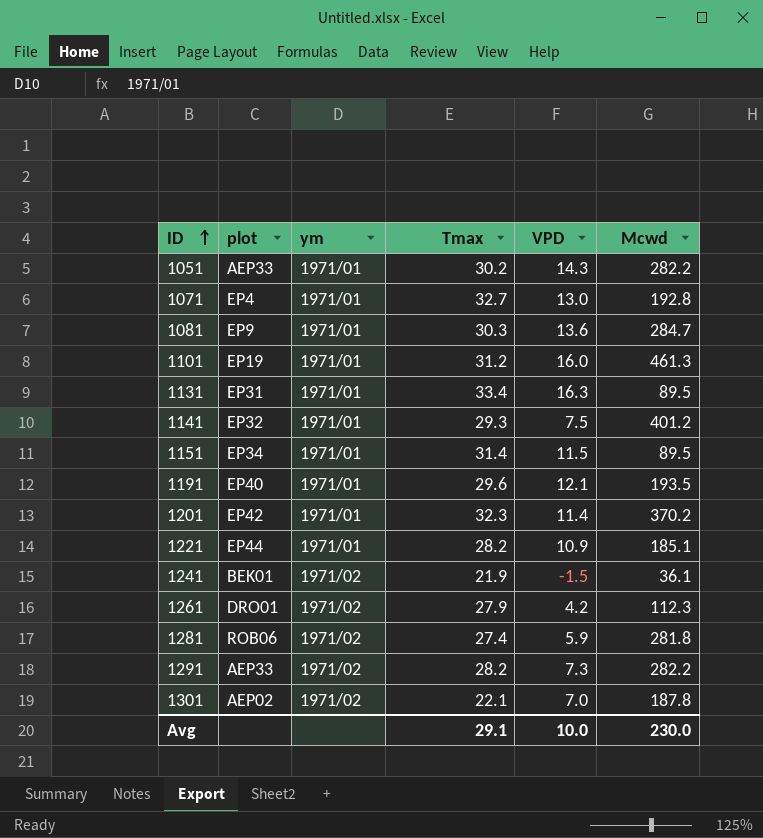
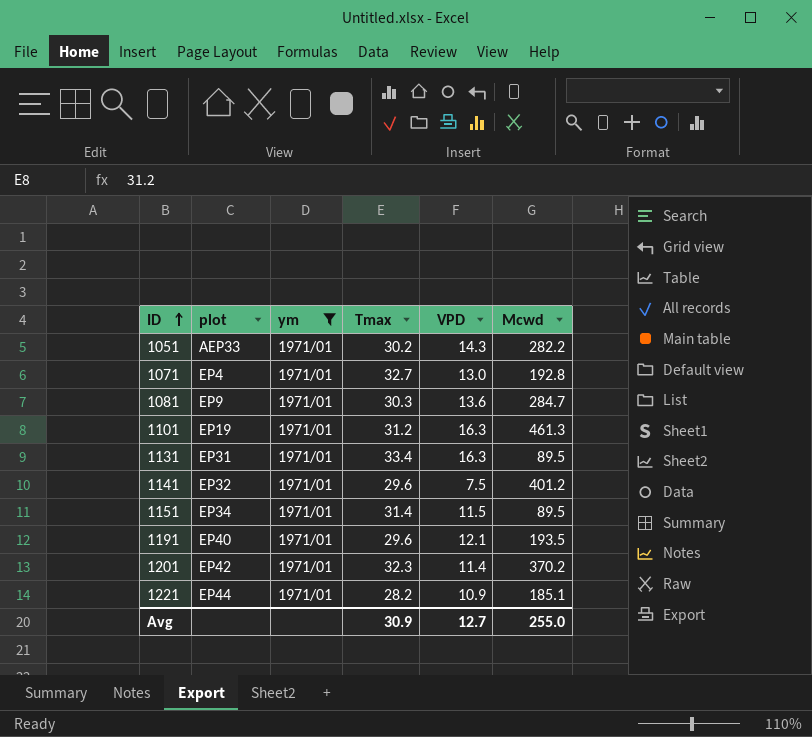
filter: none -> ym = 1971/01
1101 | VPD: 16.0 -> 16.3
1141 | Tmax: 29.3 -> 29.6
Avg | Tmax: 29.1 -> 30.9
Avg | VPD: 10.0 -> 12.7
Avg | Mcwd: 230.0 -> 255.0

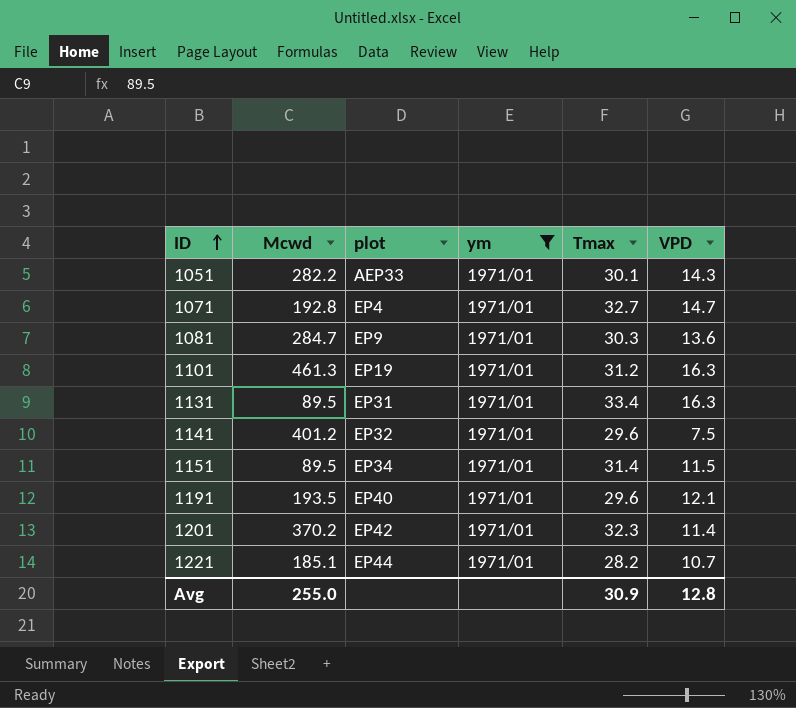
column Mcwd | position: 6 -> 2
1051 | Tmax: 30.2 -> 30.1
1071 | VPD: 13.0 -> 14.7
1221 | VPD: 10.9 -> 10.7
Avg | VPD: 12.7 -> 12.8

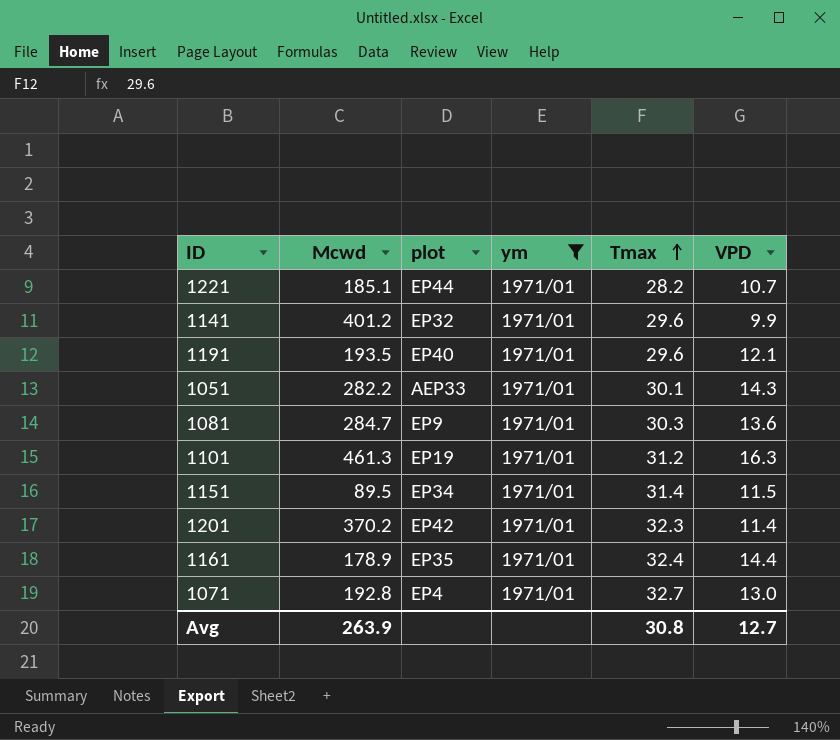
row order: ID ascending -> Tmax ascending
row 1131: 89.5 | EP31 | 1971/01 | 33.4 | 16.3 -> none
1141 | VPD: 7.5 -> 9.9
row 1161: none -> 178.9 | EP35 | 1971/01 | 32.4 | 14.4
1071 | VPD: 14.7 -> 13.0
Avg | Mcwd: 255.0 -> 263.9
Avg | Tmax: 30.9 -> 30.8
Avg | VPD: 12.8 -> 12.7

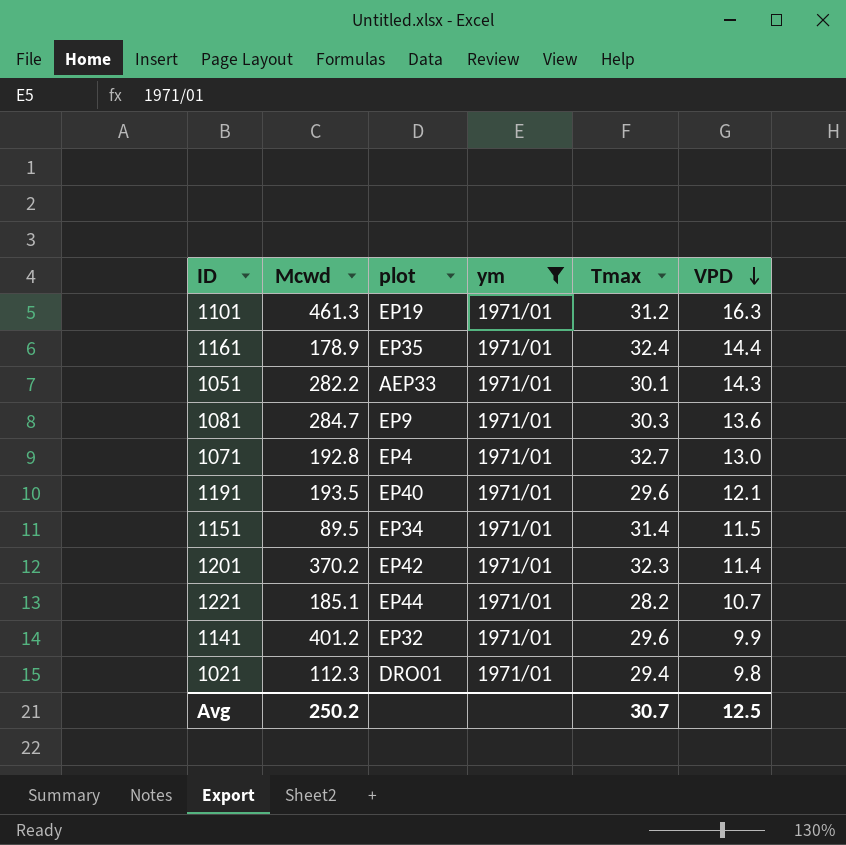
row order: Tmax ascending -> VPD descending
row 1021: none -> 112.3 | DRO01 | 1971/01 | 29.4 | 9.8
Avg | Mcwd: 263.9 -> 250.2
Avg | Tmax: 30.8 -> 30.7
Avg | VPD: 12.7 -> 12.5

